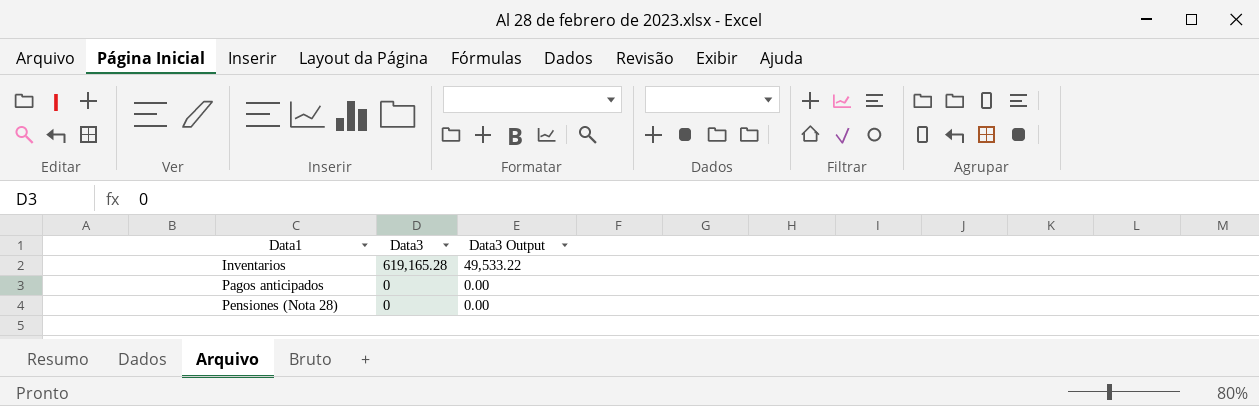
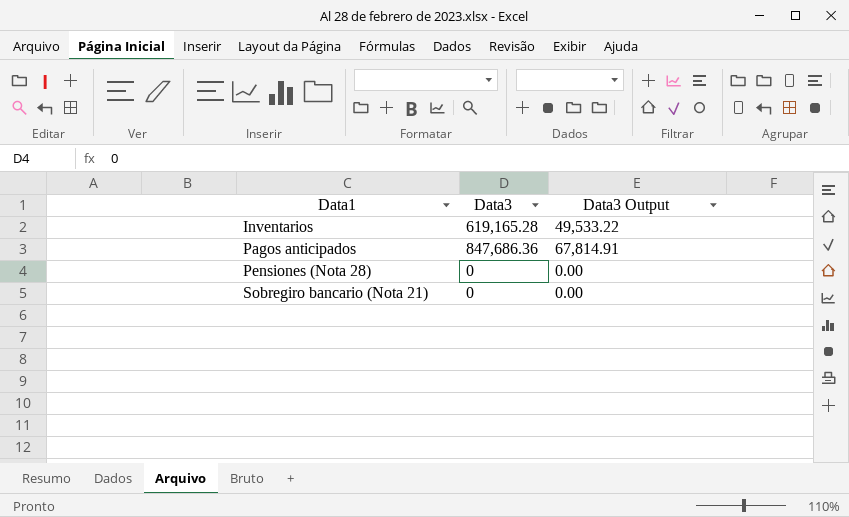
Pagos anticipados | Data3: 0 -> 847,686.36
Pagos anticipados | Data3 Output: 0.00 -> 67,814.91
row Sobregiro bancario (Nota 21): none -> 0 | 0.00

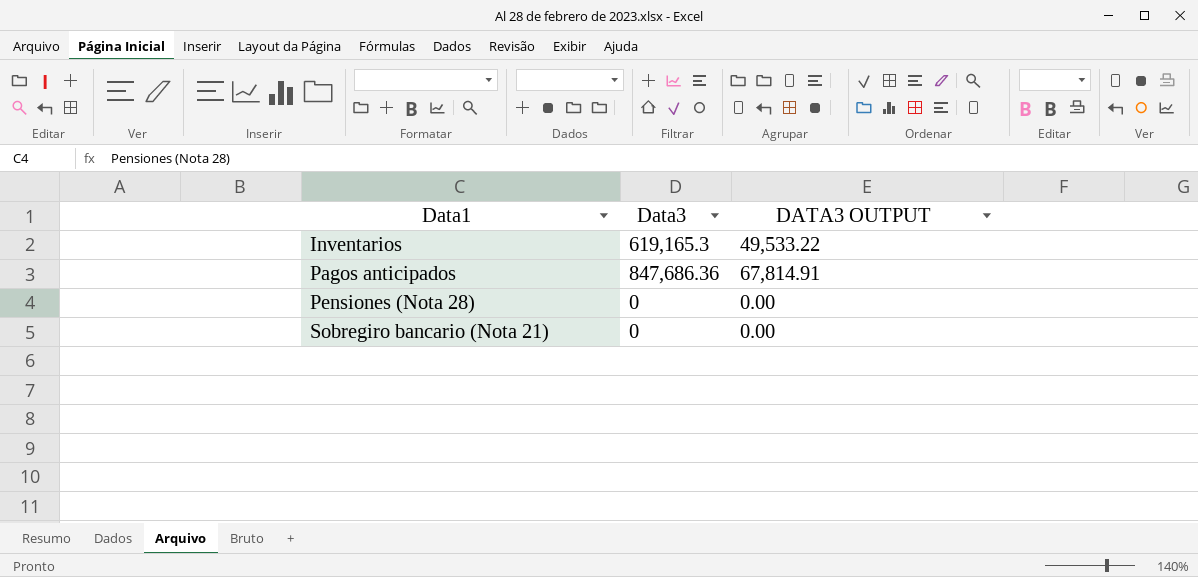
column name: Data3 Output -> DATA3 OUTPUT
Inventarios | Data3: 619,165.28 -> 619,165.3

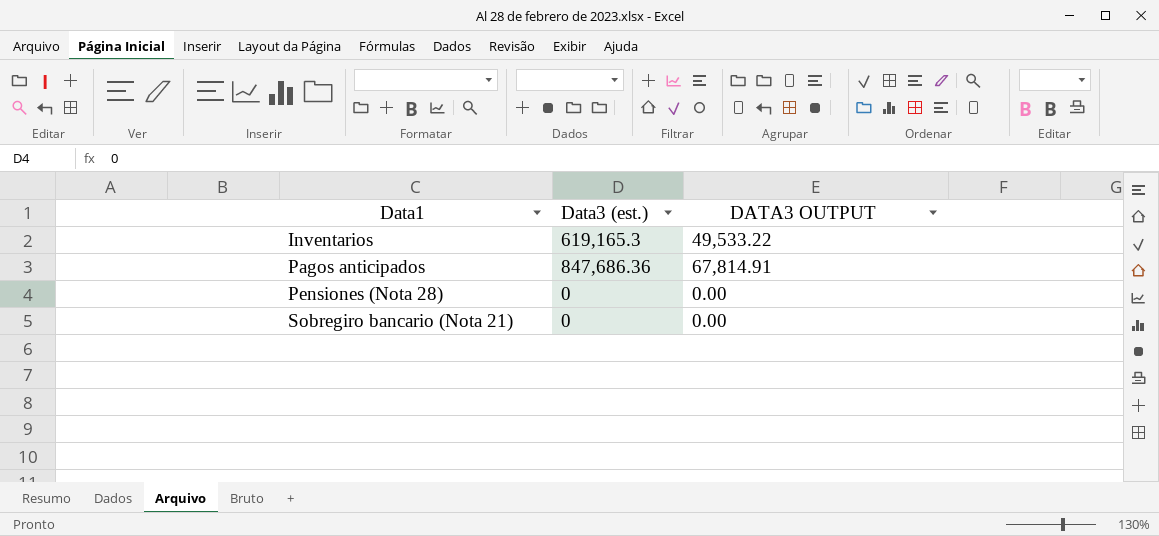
column name: Data3 -> Data3 (est.)

